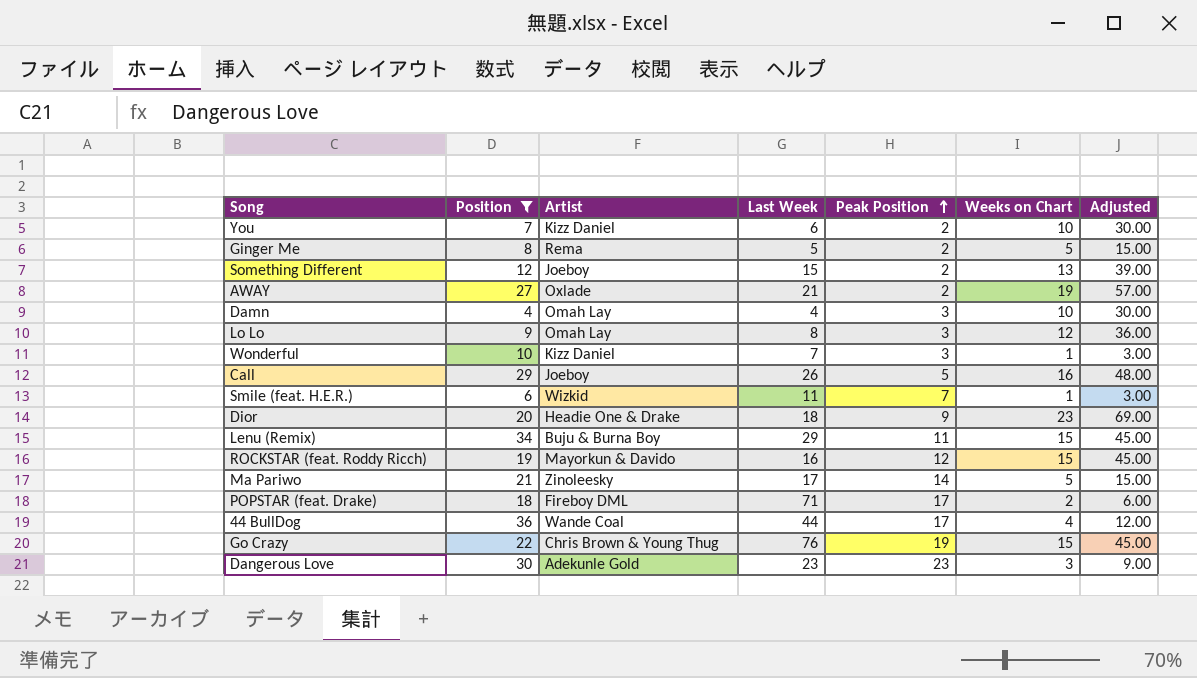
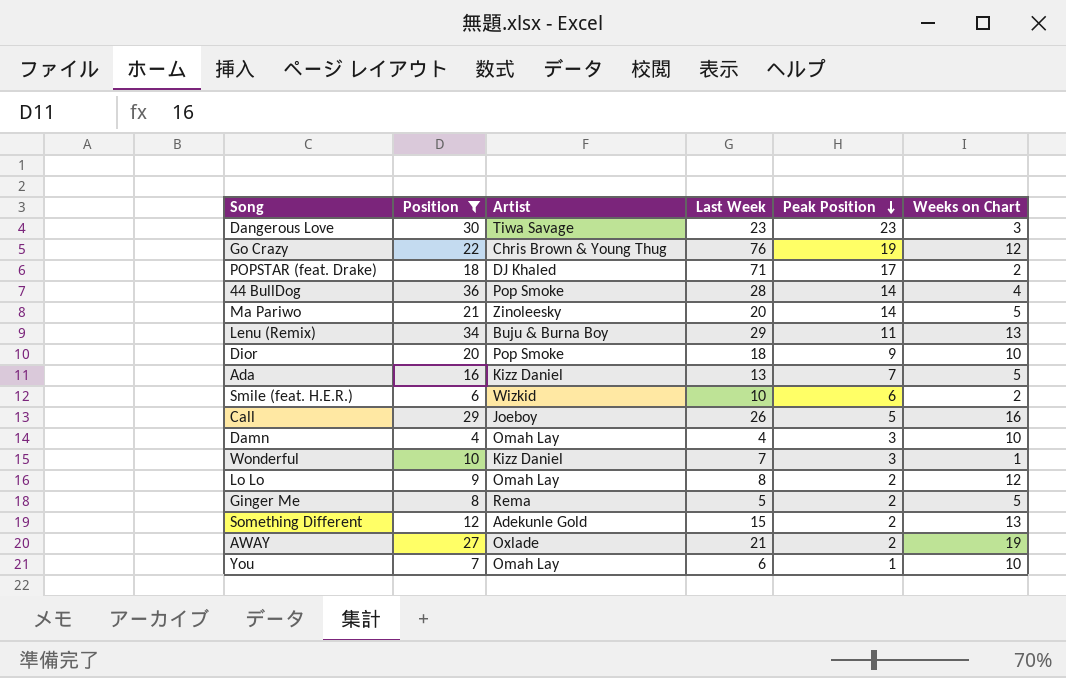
row order: Peak Position ascending -> Peak Position descending
column Adjusted | formula: [Weeks on Chart] * 3 -> none
row ROCKSTAR (feat. Roddy Ricch): 19 | Mayorkun & Davido | 16 | 12 | 15 | 45.00 -> none
Dangerous Love | Artist: Adekunle Gold -> Tiwa Savage
Go Crazy | Weeks on Chart: 15 -> 12
POPSTAR (feat. Drake) | Artist: Fireboy DML -> DJ Khaled
44 BullDog | Artist: Wande Coal -> Pop Smoke
44 BullDog | Last Week: 44 -> 28
44 BullDog | Peak Position: 17 -> 14
Ma Pariwo | Last Week: 17 -> 20
Lenu (Remix) | Weeks on Chart: 15 -> 13
Dior | Artist: Headie One & Drake -> Pop Smoke
Dior | Weeks on Chart: 23 -> 10
row Ada: none -> 16 | Kizz Daniel | 13 | 7 | 5
Smile (feat. H.E.R.) | Last Week: 11 -> 10
Smile (feat. H.E.R.) | Peak Position: 7 -> 6
Smile (feat. H.E.R.) | Weeks on Chart: 1 -> 2
Lo Lo | Peak Position: 3 -> 2
Something Different | Artist: Joeboy -> Adekunle Gold
You | Artist: Kizz Daniel -> Omah Lay
You | Peak Position: 2 -> 1

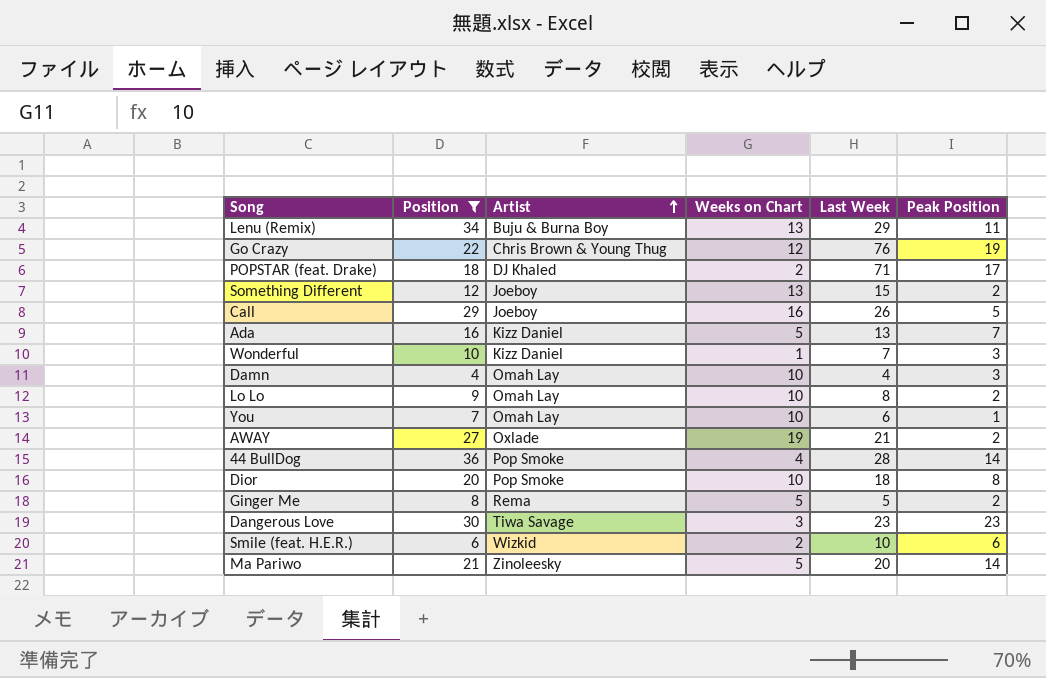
row order: Peak Position descending -> Artist ascending
column Weeks on Chart | position: 6 -> 4
Something Different | Artist: Adekunle Gold -> Joeboy
Lo Lo | Weeks on Chart: 12 -> 10
Dior | Peak Position: 9 -> 8

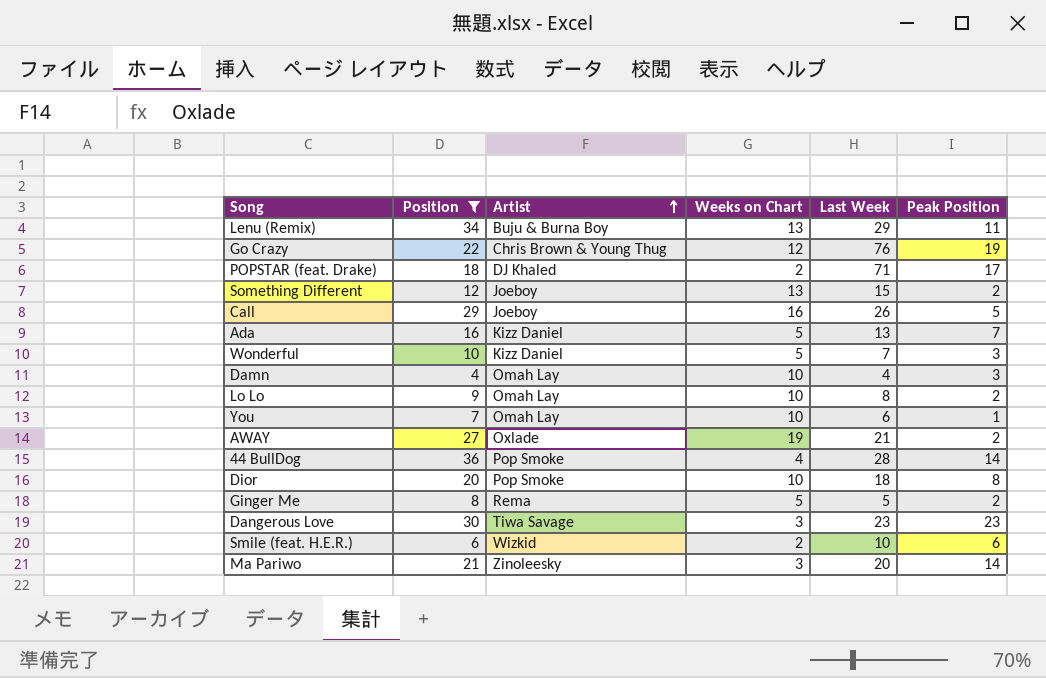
Wonderful | Weeks on Chart: 1 -> 5
Ma Pariwo | Weeks on Chart: 5 -> 3

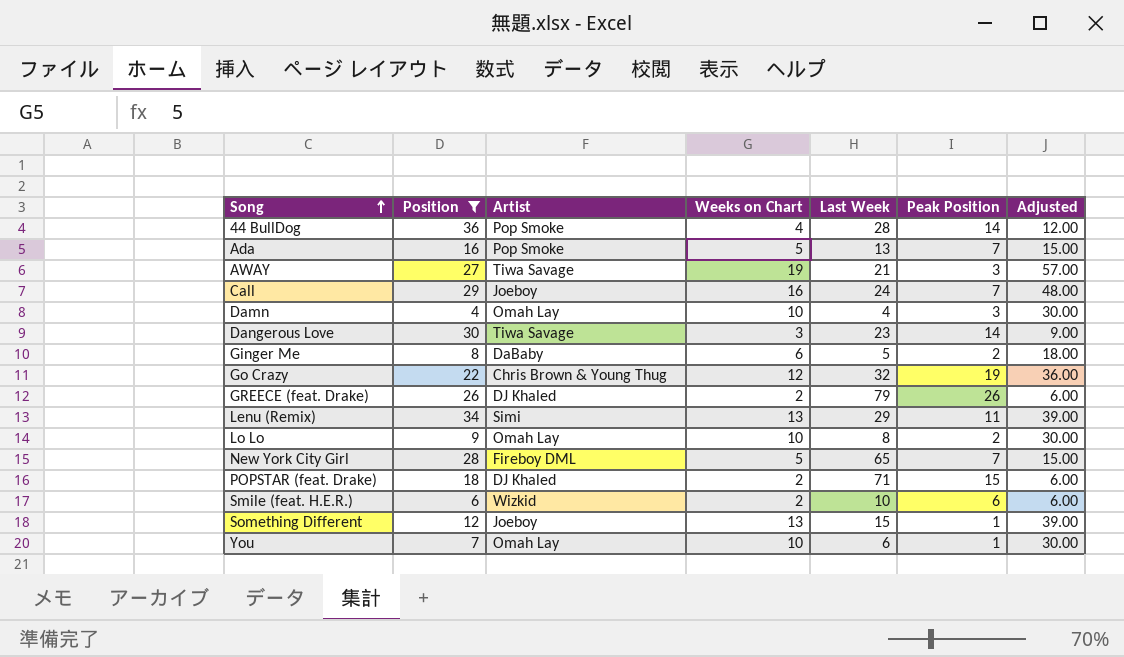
row order: Artist ascending -> Song ascending
column Adjusted | formula: none -> [Weeks on Chart] * 3
row Wonderful: 10 | Kizz Daniel | 5 | 7 | 3 -> none
row Dior: 20 | Pop Smoke | 10 | 18 | 8 -> none
row Ma Pariwo: 21 | Zinoleesky | 3 | 20 | 14 -> none
Ada | Artist: Kizz Daniel -> Pop Smoke
AWAY | Artist: Oxlade -> Tiwa Savage
AWAY | Peak Position: 2 -> 3
Call | Last Week: 26 -> 24
Call | Peak Position: 5 -> 7
Dangerous Love | Peak Position: 23 -> 14
Ginger Me | Artist: Rema -> DaBaby
Ginger Me | Weeks on Chart: 5 -> 6
Go Crazy | Last Week: 76 -> 32
row GREECE (feat. Drake): none -> 26 | DJ Khaled | 2 | 79 | 26 | 6.00
Lenu (Remix) | Artist: Buju & Burna Boy -> Simi
row New York City Girl: none -> 28 | Fireboy DML | 5 | 65 | 7 | 15.00
POPSTAR (feat. Drake) | Peak Position: 17 -> 15
Something Different | Peak Position: 2 -> 1

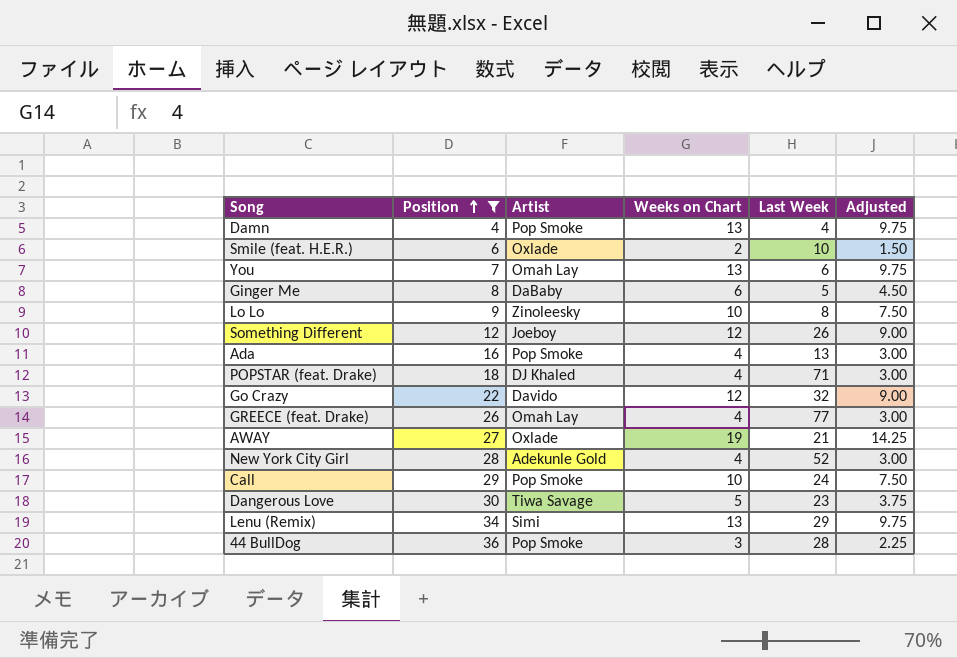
row order: Song ascending -> Position ascending
column Peak Position | position: 6 -> none
column Adjusted | formula: [Weeks on Chart] * 3 -> [Weeks on Chart] * 0.75
Damn | Artist: Omah Lay -> Pop Smoke
Damn | Weeks on Chart: 10 -> 13
Smile (feat. H.E.R.) | Artist: Wizkid -> Oxlade
You | Weeks on Chart: 10 -> 13
Lo Lo | Artist: Omah Lay -> Zinoleesky
Something Different | Weeks on Chart: 13 -> 12
Something Different | Last Week: 15 -> 26
Ada | Weeks on Chart: 5 -> 4
POPSTAR (feat. Drake) | Weeks on Chart: 2 -> 4
Go Crazy | Artist: Chris Brown & Young Thug -> Davido
GREECE (feat. Drake) | Artist: DJ Khaled -> Omah Lay
GREECE (feat. Drake) | Weeks on Chart: 2 -> 4
GREECE (feat. Drake) | Last Week: 79 -> 77
AWAY | Artist: Tiwa Savage -> Oxlade
New York City Girl | Artist: Fireboy DML -> Adekunle Gold
New York City Girl | Weeks on Chart: 5 -> 4
New York City Girl | Last Week: 65 -> 52
Call | Artist: Joeboy -> Pop Smoke
Call | Weeks on Chart: 16 -> 10
Dangerous Love | Weeks on Chart: 3 -> 5
44 BullDog | Weeks on Chart: 4 -> 3

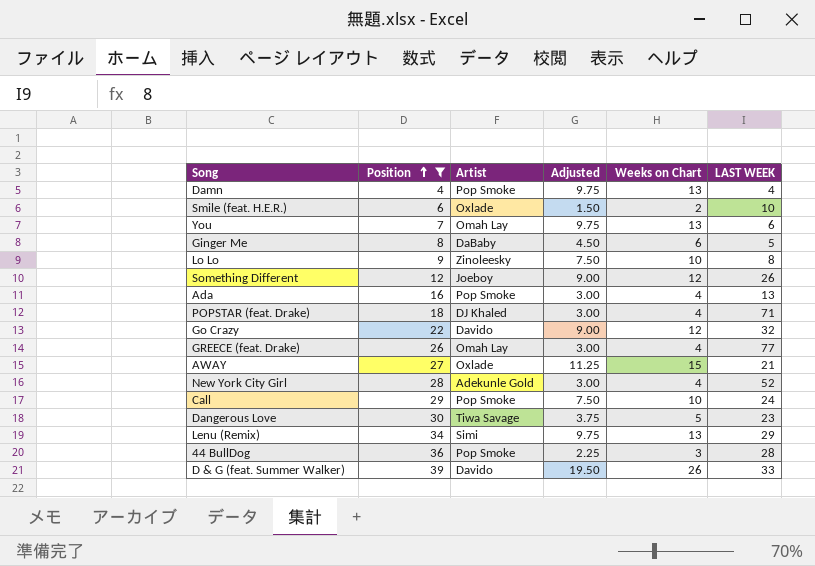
column Adjusted | position: 6 -> 4
column name: Last Week -> LAST WEEK
AWAY | Adjusted: 14.25 -> 11.25
AWAY | Weeks on Chart: 19 -> 15
row D & G (feat. Summer Walker): none -> 39 | Davido | 19.50 | 26 | 33

